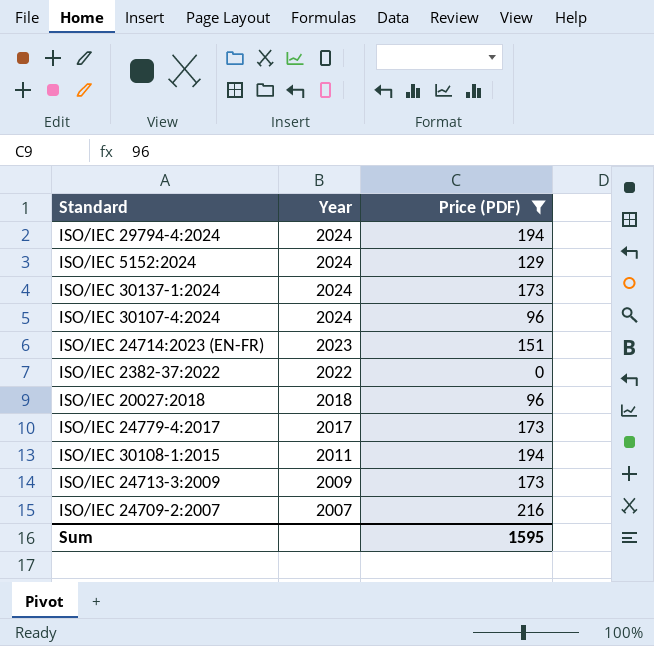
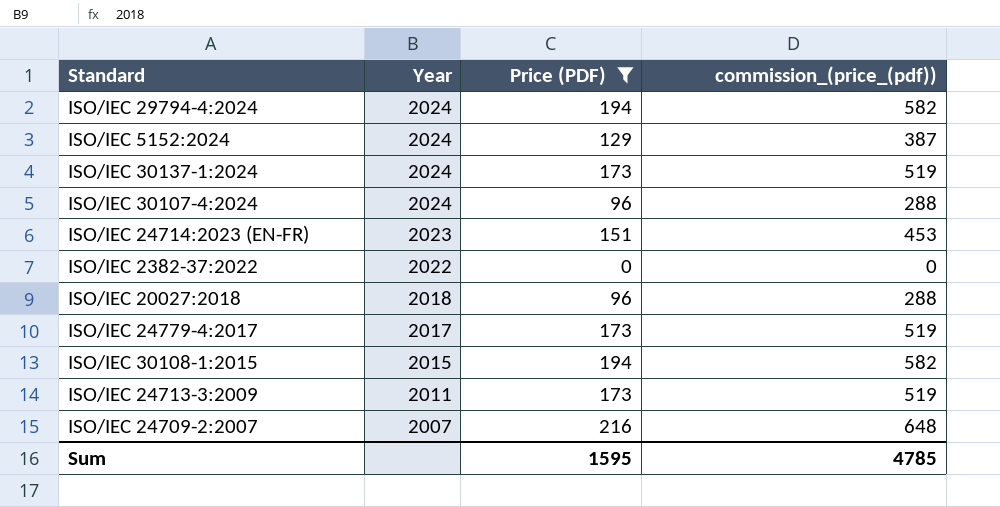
column commission_(price_(pdf)) | formula: none -> [Price (PDF)] * 3
ISO/IEC 30108-1:2015 | Year: 2011 -> 2015
ISO/IEC 24713-3:2009 | Year: 2009 -> 2011

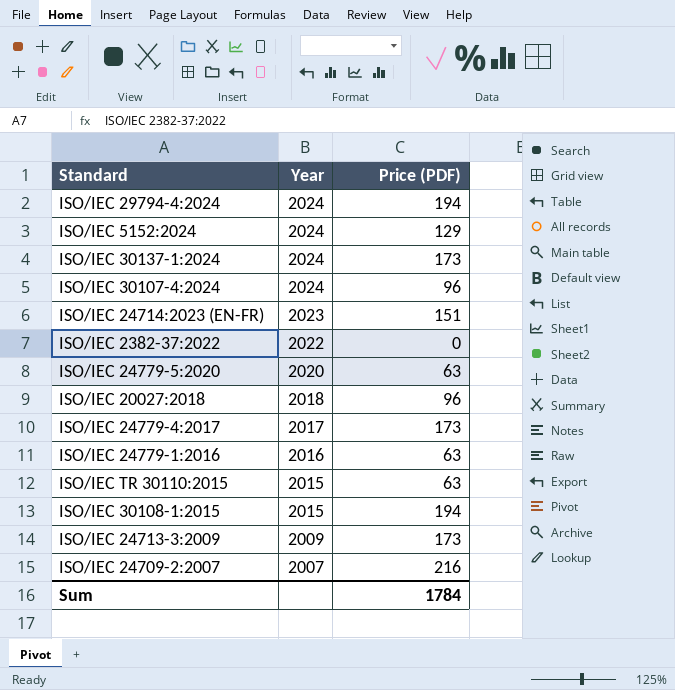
filter: Price (PDF) != 63 -> none
column commission_(price_(pdf)) | formula: [Price (PDF)] * 3 -> none
ISO/IEC 24713-3:2009 | Year: 2011 -> 2009
Sum | Price (PDF): 1595 -> 1784

